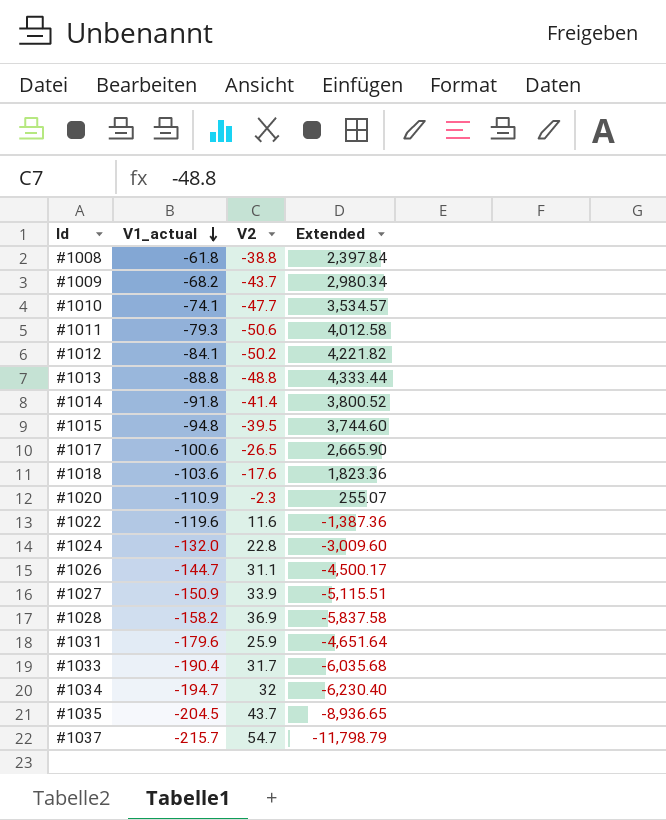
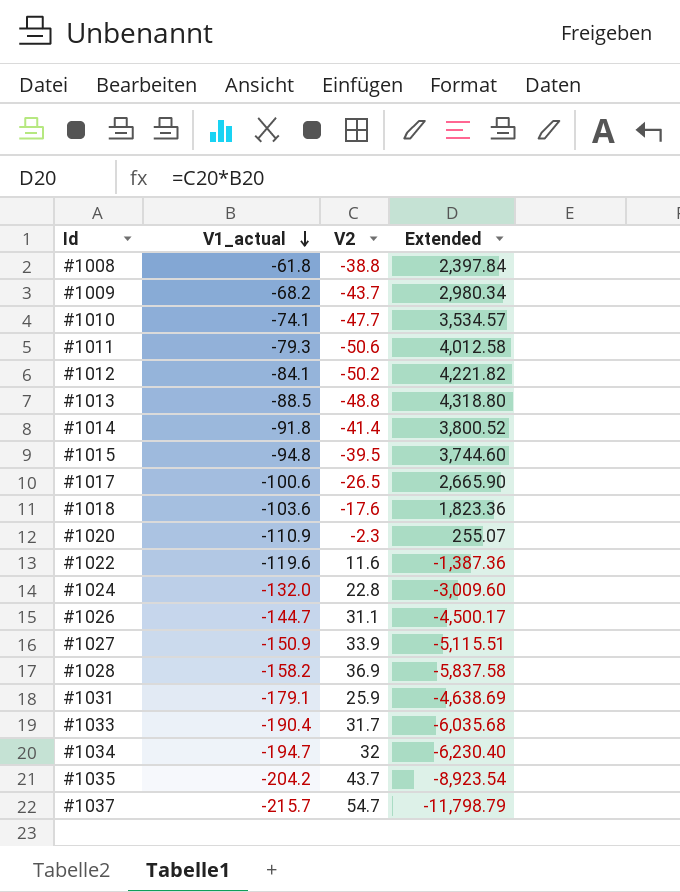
#1013 | V1_actual: -88.8 -> -88.5
#1013 | Extended: 4,333.44 -> 4,318.80
#1031 | V1_actual: -179.6 -> -179.1
#1031 | Extended: -4,651.64 -> -4,638.69
#1035 | V1_actual: -204.5 -> -204.2
#1035 | Extended: -8,936.65 -> -8,923.54

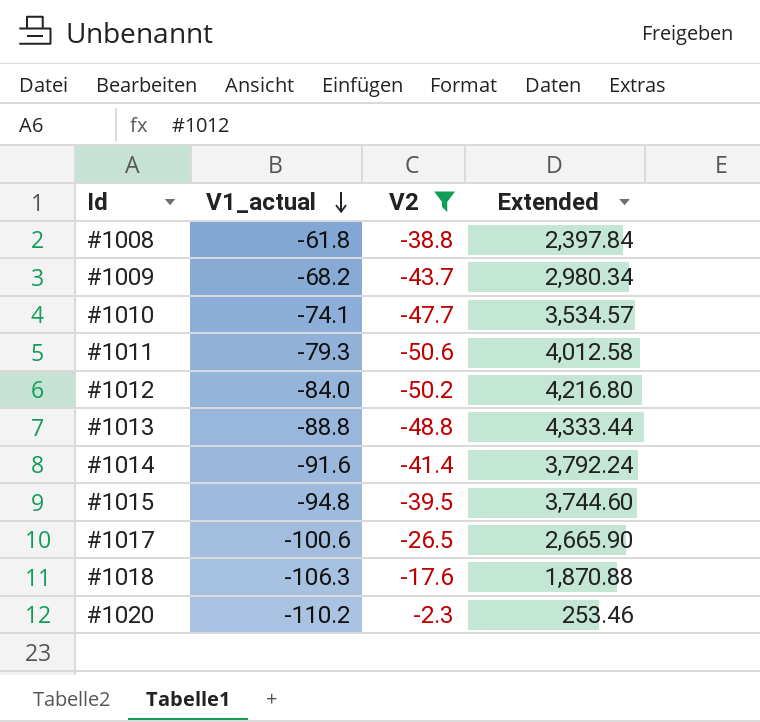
filter: none -> V2 <= -2.3
#1012 | V1_actual: -84.1 -> -84.0
#1012 | Extended: 4,221.82 -> 4,216.80
#1013 | V1_actual: -88.5 -> -88.8
#1013 | Extended: 4,318.80 -> 4,333.44
#1014 | V1_actual: -91.8 -> -91.6
#1014 | Extended: 3,800.52 -> 3,792.24
#1018 | V1_actual: -103.6 -> -106.3
#1018 | Extended: 1,823.36 -> 1,870.88
#1020 | V1_actual: -110.9 -> -110.2
#1020 | Extended: 255.07 -> 253.46

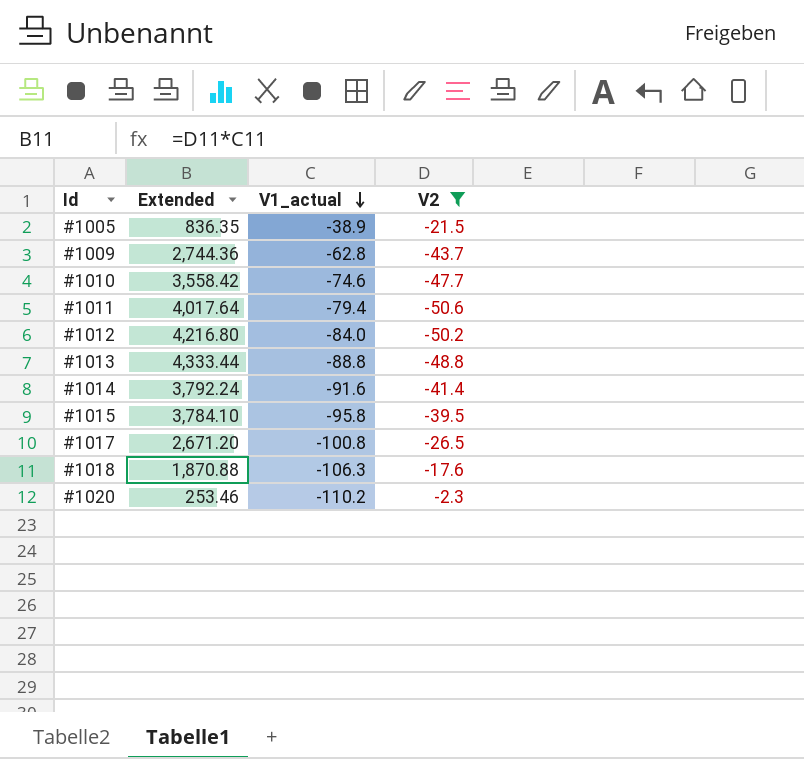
column Extended | position: 4 -> 2
row #1008: -61.8 | -38.8 | 2,397.84 -> none
row #1005: none -> 836.35 | -38.9 | -21.5
#1009 | Extended: 2,980.34 -> 2,744.36
#1009 | V1_actual: -68.2 -> -62.8
#1010 | Extended: 3,534.57 -> 3,558.42
#1010 | V1_actual: -74.1 -> -74.6
#1011 | Extended: 4,012.58 -> 4,017.64
#1011 | V1_actual: -79.3 -> -79.4
#1015 | Extended: 3,744.60 -> 3,784.10
#1015 | V1_actual: -94.8 -> -95.8
#1017 | Extended: 2,665.90 -> 2,671.20
#1017 | V1_actual: -100.6 -> -100.8

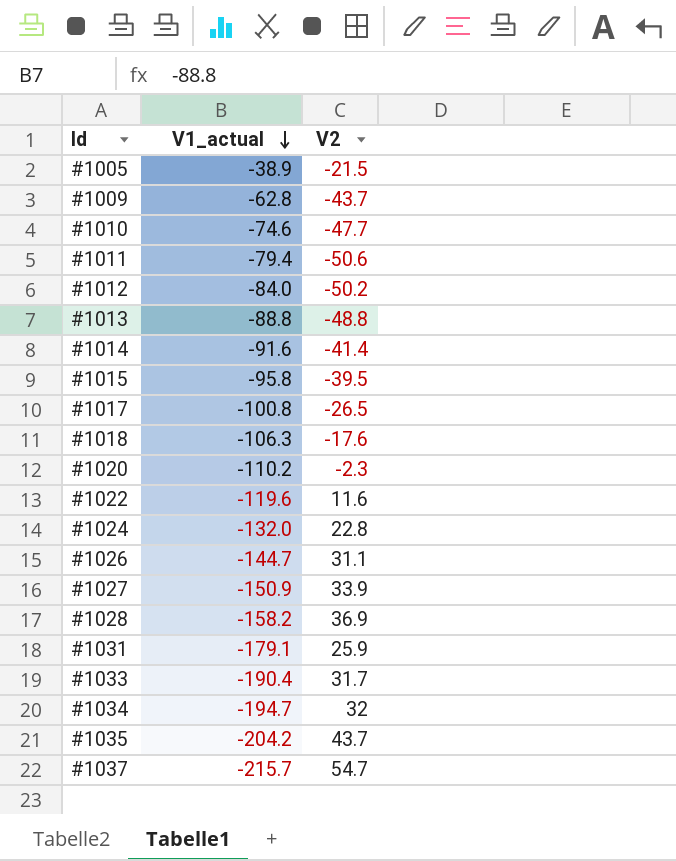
filter: V2 <= -2.3 -> none
column Extended | formula: [V1_actual] * [V2] -> none

